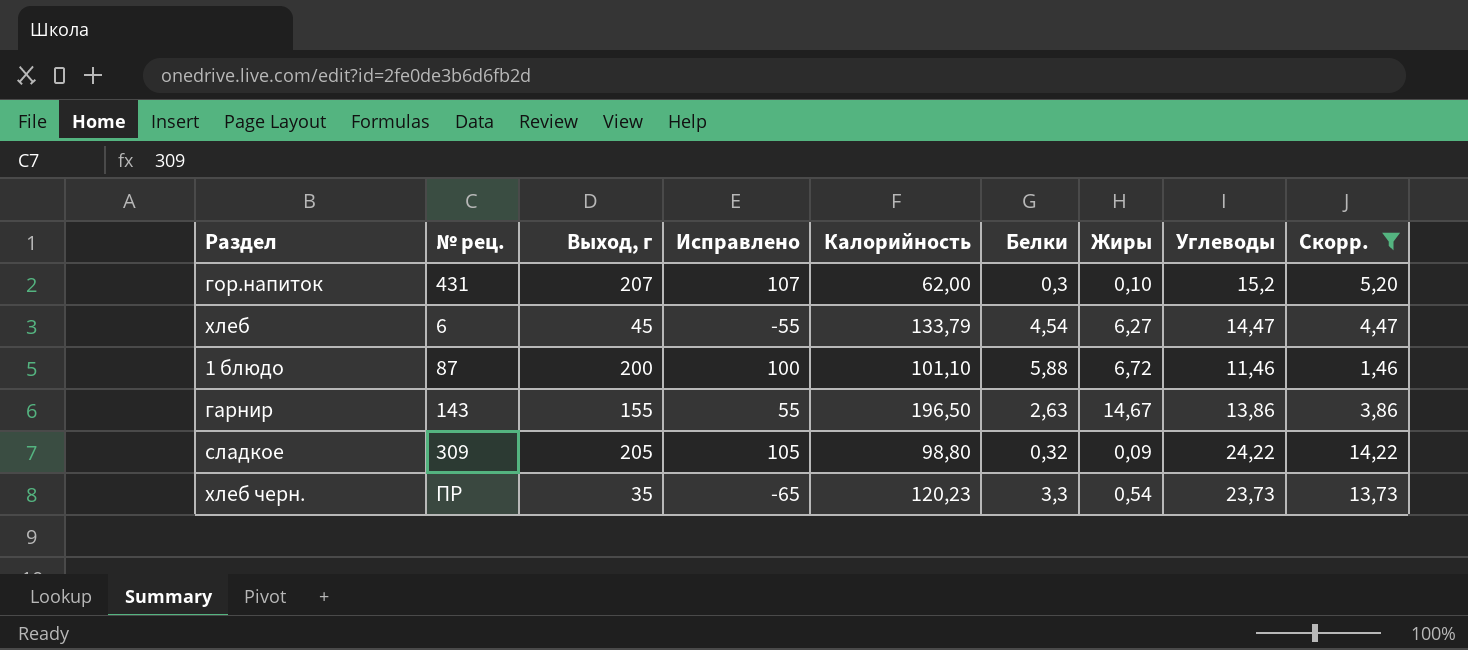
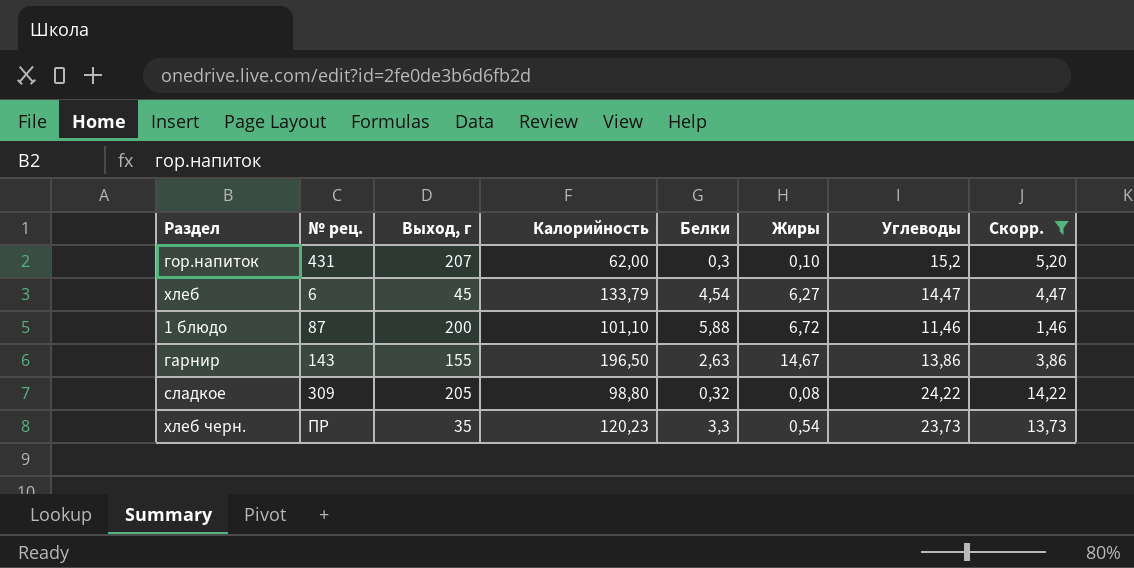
column Исправлено | formula: [Выход, г] - 100 -> none
сладкое | Жиры: 0,09 -> 0,08

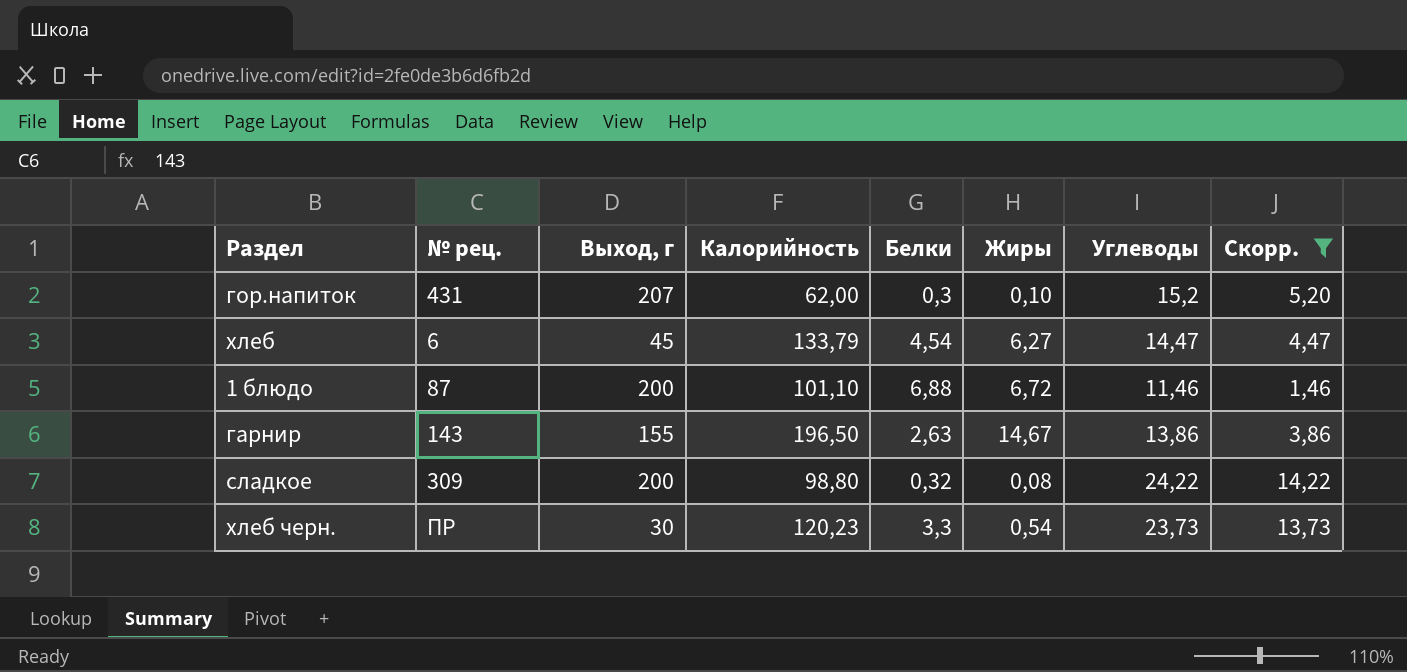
1 блюдо | Белки: 5,88 -> 6,88
сладкое | Выход, г: 205 -> 200
хлеб черн. | Выход, г: 35 -> 30

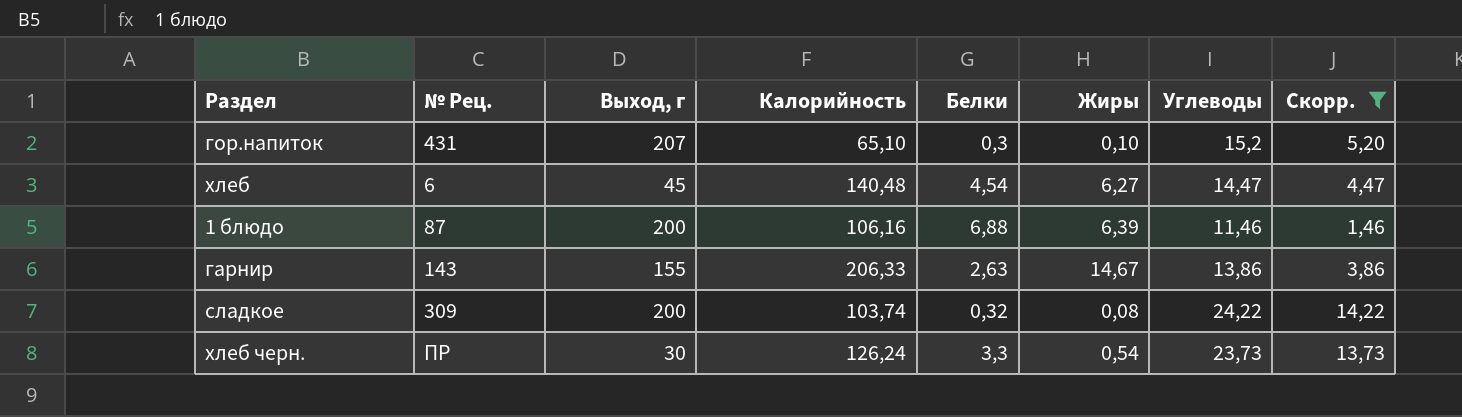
column name: № рец. -> № Рец.
гор.напиток | Калорийность: 62,00 -> 65,10
хлеб | Калорийность: 133,79 -> 140,48
1 блюдо | Калорийность: 101,10 -> 106,16
1 блюдо | Жиры: 6,72 -> 6,39
гарнир | Калорийность: 196,50 -> 206,33
сладкое | Калорийность: 98,80 -> 103,74
хлеб черн. | Калорийность: 120,23 -> 126,24

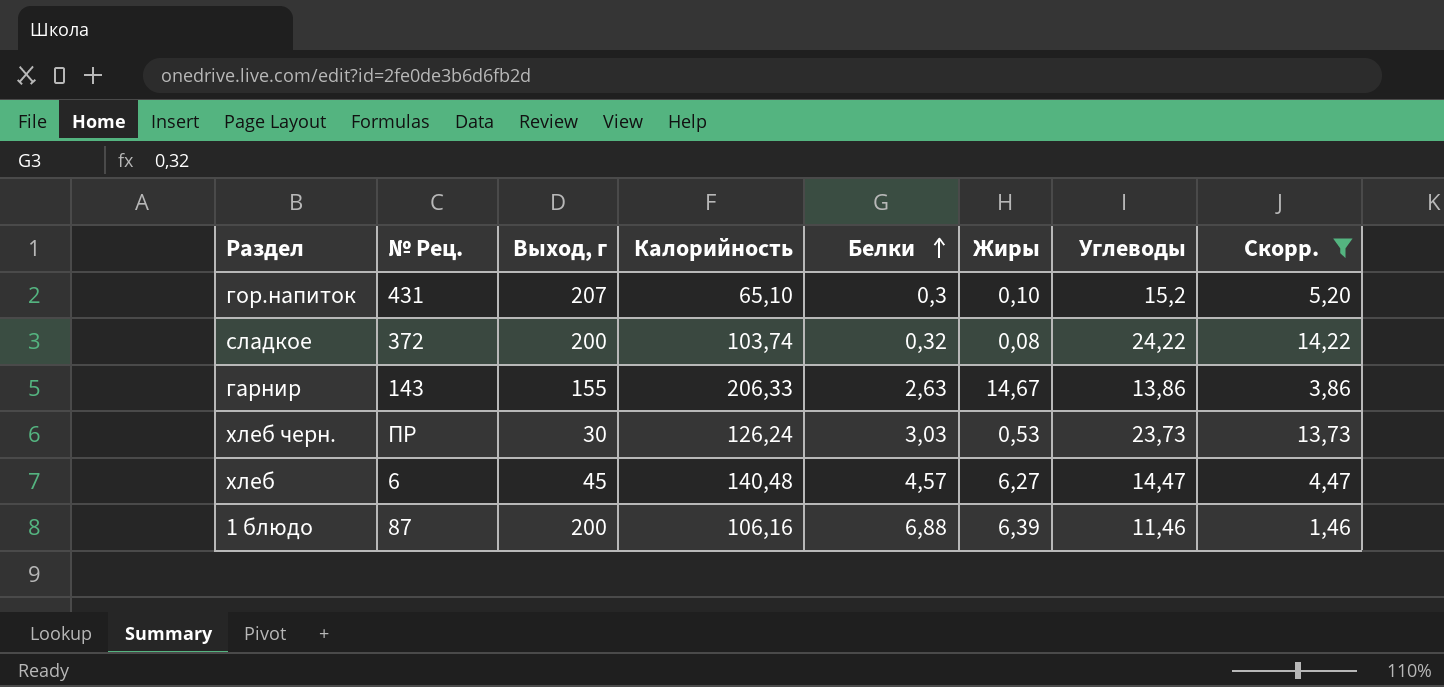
row order: none -> Белки ascending
сладкое | № Рец.: 309 -> 372
хлеб черн. | Белки: 3,3 -> 3,03
хлеб черн. | Жиры: 0,54 -> 0,53
хлеб | Белки: 4,54 -> 4,57

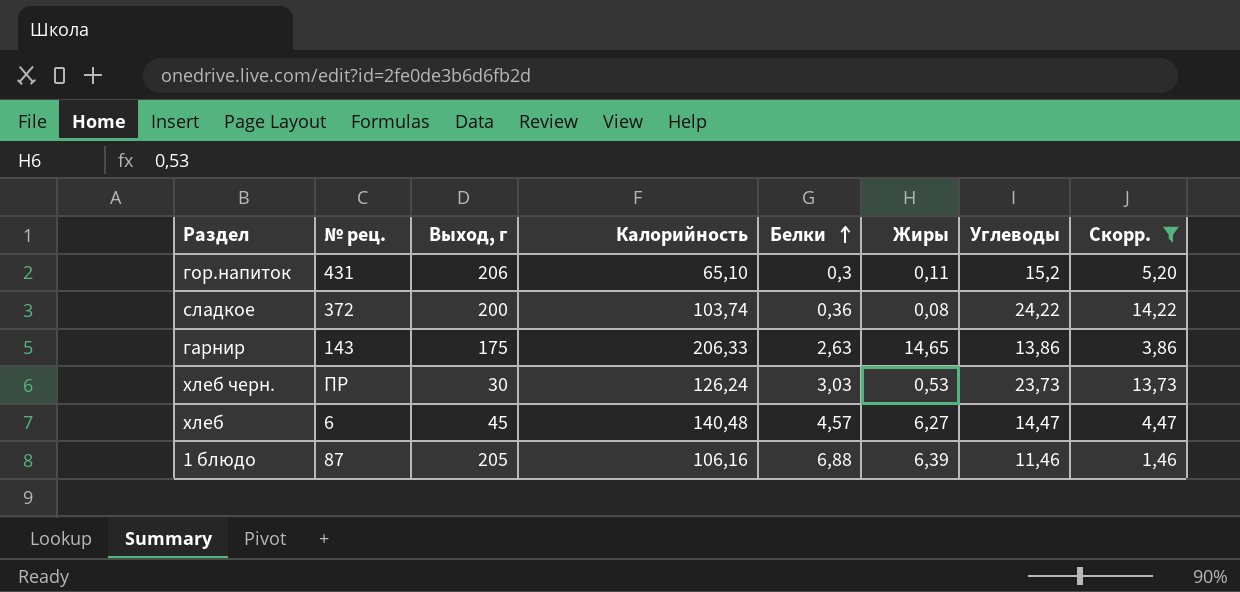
column name: № Рец. -> № рец.
гор.напиток | Выход, г: 207 -> 206
гор.напиток | Жиры: 0,10 -> 0,11
сладкое | Белки: 0,32 -> 0,36
гарнир | Выход, г: 155 -> 175
гарнир | Жиры: 14,67 -> 14,65
1 блюдо | Выход, г: 200 -> 205

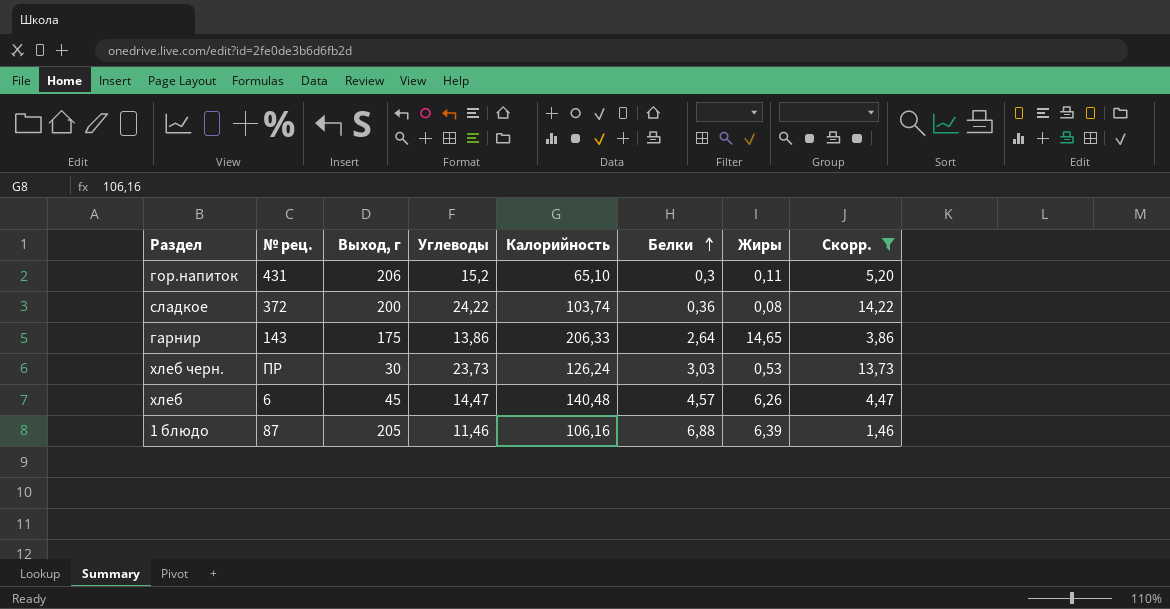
column Углеводы | position: 7 -> 4
гарнир | Белки: 2,63 -> 2,64
хлеб | Жиры: 6,27 -> 6,26

